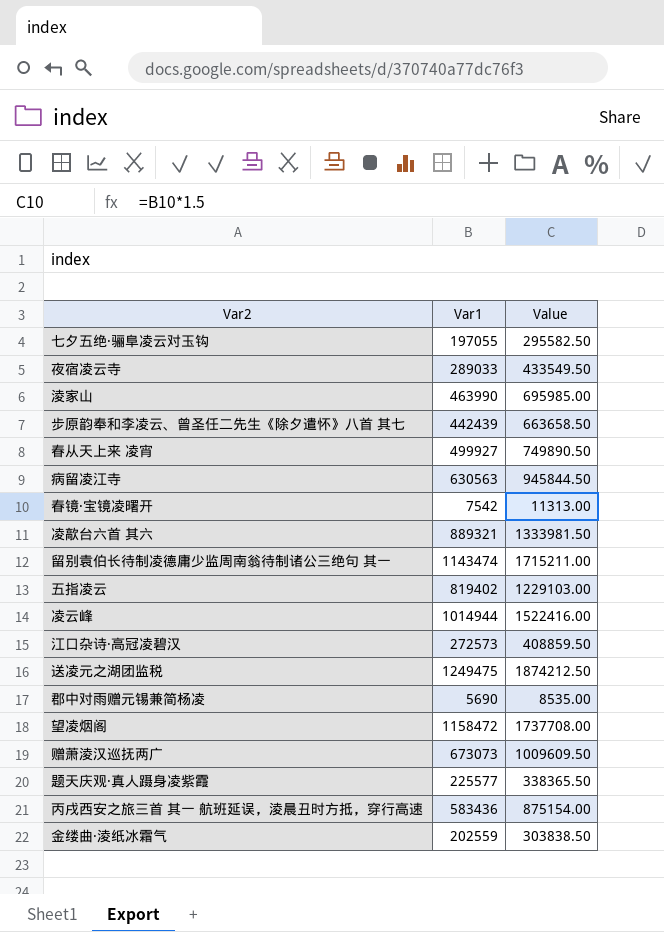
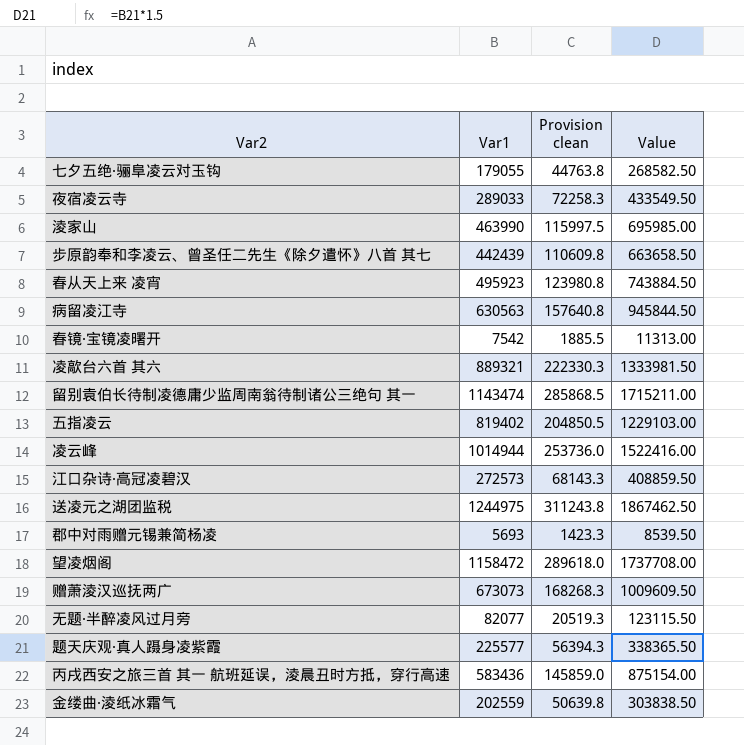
column Provision clean | formula: none -> [Var1] * 0.25
七夕五绝·骊阜凌云对玉钩 | Var1: 197055 -> 179055
七夕五绝·骊阜凌云对玉钩 | Value: 295582.50 -> 268582.50
春从天上来 凌宵 | Var1: 499927 -> 495923
春从天上来 凌宵 | Value: 749890.50 -> 743884.50
送凌元之湖团监税 | Var1: 1249475 -> 1244975
送凌元之湖团监税 | Value: 1874212.50 -> 1867462.50
郡中对雨赠元锡兼简杨凌 | Var1: 5690 -> 5693
郡中对雨赠元锡兼简杨凌 | Value: 8535.00 -> 8539.50
row 无题·半醉凌风过月旁: none -> 82077 | 20519.3 | 123115.50

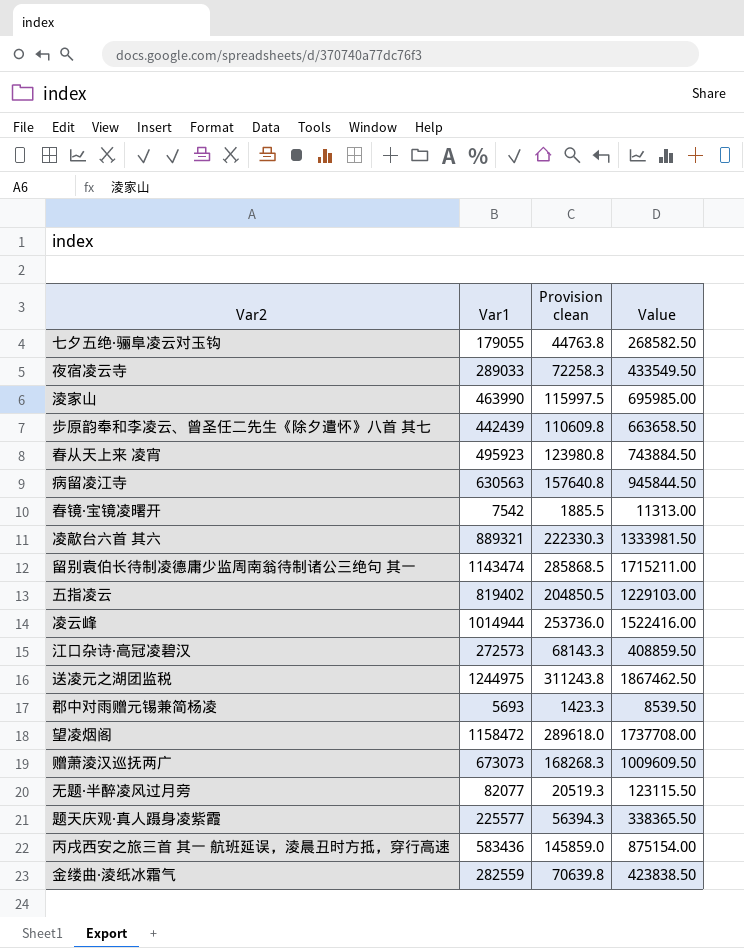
金缕曲·淩纸冰霜气 | Var1: 202559 -> 282559
金缕曲·淩纸冰霜气 | Provision clean: 50639.8 -> 70639.8
金缕曲·淩纸冰霜气 | Value: 303838.50 -> 423838.50

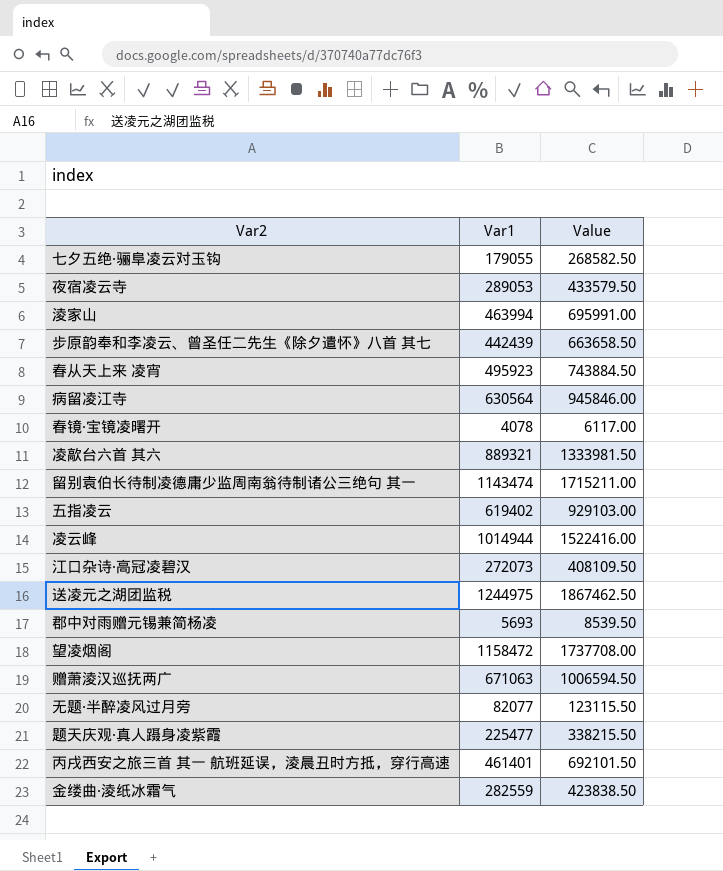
column Provision clean | formula: [Var1] * 0.25 -> none
夜宿凌云寺 | Var1: 289033 -> 289053
夜宿凌云寺 | Value: 433549.50 -> 433579.50
淩家山 | Var1: 463990 -> 463994
淩家山 | Value: 695985.00 -> 695991.00
病留凌江寺 | Var1: 630563 -> 630564
病留凌江寺 | Value: 945844.50 -> 945846.00
春镜·宝镜凌曙开 | Var1: 7542 -> 4078
春镜·宝镜凌曙开 | Value: 11313.00 -> 6117.00
五指凌云 | Var1: 819402 -> 619402
五指凌云 | Value: 1229103.00 -> 929103.00
江口杂诗·高冠凌碧汉 | Var1: 272573 -> 272073
江口杂诗·高冠凌碧汉 | Value: 408859.50 -> 408109.50
赠萧淩汉巡抚两广 | Var1: 673073 -> 671063
赠萧淩汉巡抚两广 | Value: 1009609.50 -> 1006594.50
题天庆观·真人蹑身凌紫霞 | Var1: 225577 -> 225477
题天庆观·真人蹑身凌紫霞 | Value: 338365.50 -> 338215.50
丙戌西安之旅三首 其一 航班延误，淩晨丑时方抵，穿行高速 | Var1: 583436 -> 461401
丙戌西安之旅三首 其一 航班延误，淩晨丑时方抵，穿行高速 | Value: 875154.00 -> 692101.50

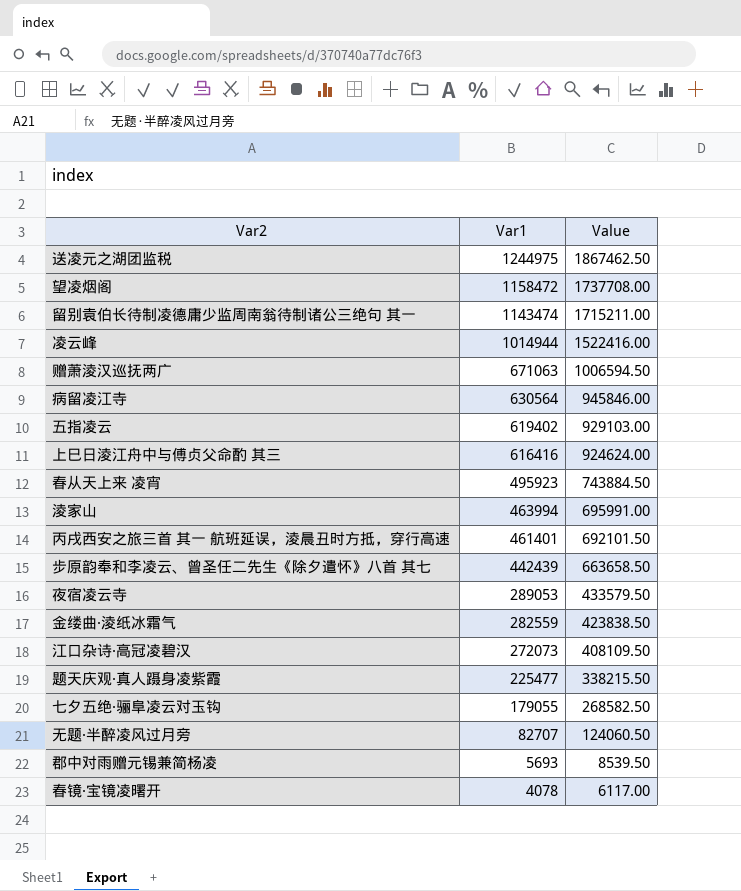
row order: none -> Var1 descending
row 凌歊台六首 其六: 889321 | 1333981.50 -> none
row 上巳日淩江舟中与傅贞父命酌 其三: none -> 616416 | 924624.00
无题·半醉凌风过月旁 | Var1: 82077 -> 82707
无题·半醉凌风过月旁 | Value: 123115.50 -> 124060.50

